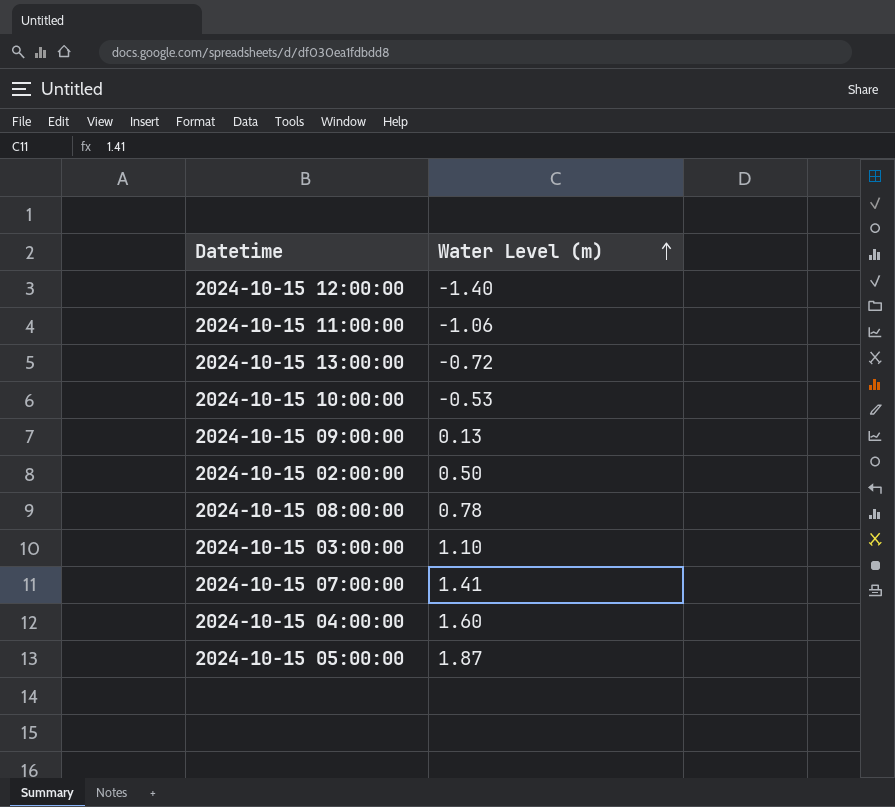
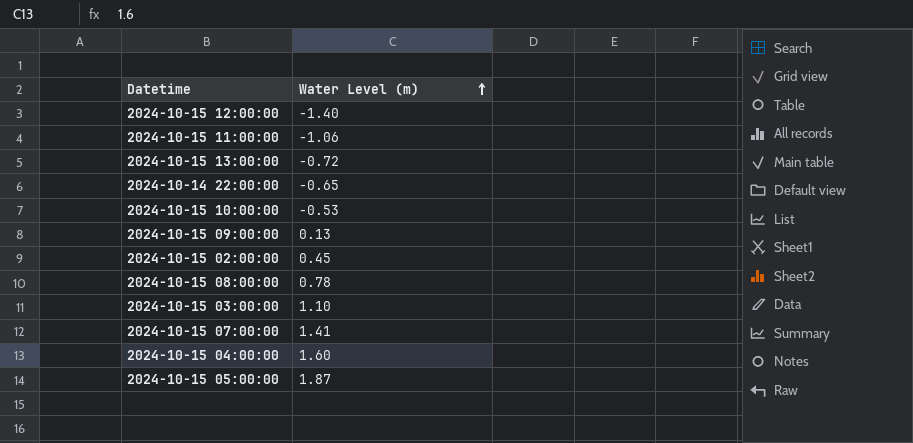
row 2024-10-14 22:00:00: none -> -0.65
2024-10-15 02:00:00 | Water Level (m): 0.50 -> 0.45

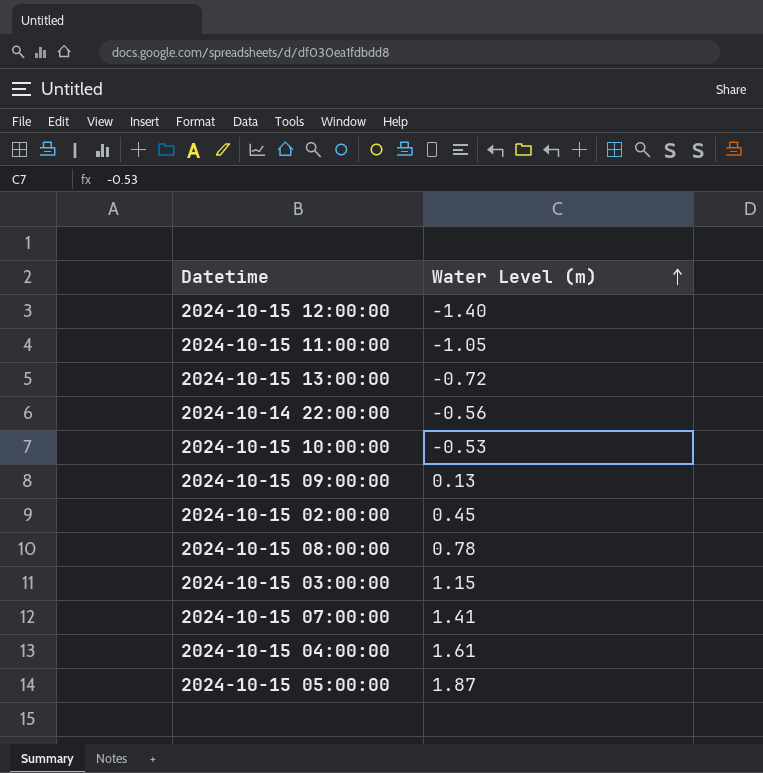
2024-10-15 11:00:00 | Water Level (m): -1.06 -> -1.05
2024-10-14 22:00:00 | Water Level (m): -0.65 -> -0.56
2024-10-15 03:00:00 | Water Level (m): 1.10 -> 1.15
2024-10-15 04:00:00 | Water Level (m): 1.60 -> 1.61

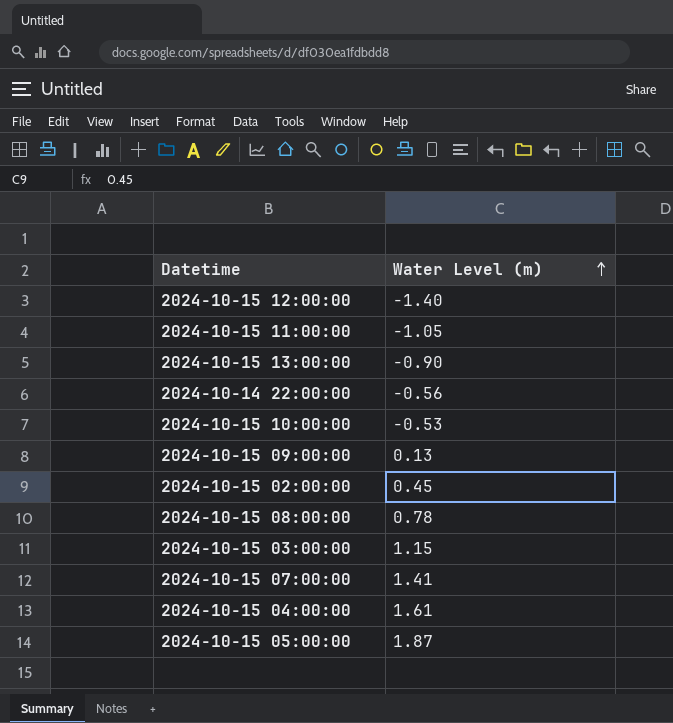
2024-10-15 13:00:00 | Water Level (m): -0.72 -> -0.90

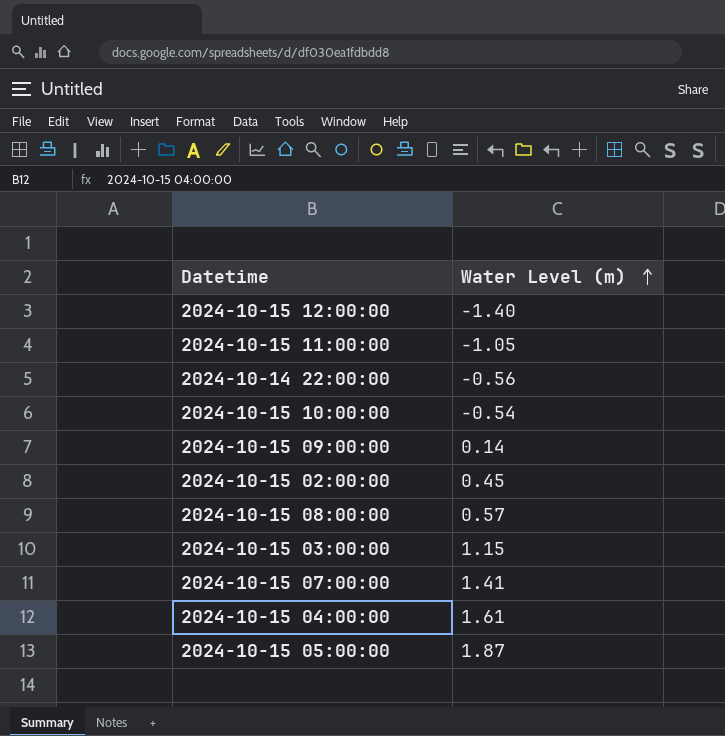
row 2024-10-15 13:00:00: -0.90 -> none
2024-10-15 10:00:00 | Water Level (m): -0.53 -> -0.54
2024-10-15 09:00:00 | Water Level (m): 0.13 -> 0.14
2024-10-15 08:00:00 | Water Level (m): 0.78 -> 0.57

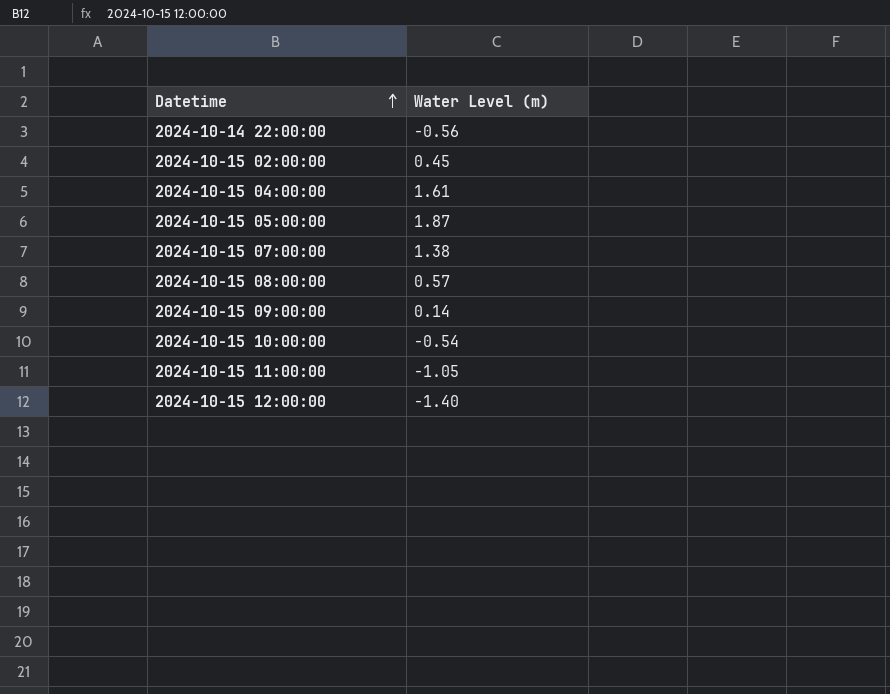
row order: Water Level (m) ascending -> Datetime ascending
row 2024-10-15 03:00:00: 1.15 -> none
2024-10-15 07:00:00 | Water Level (m): 1.41 -> 1.38

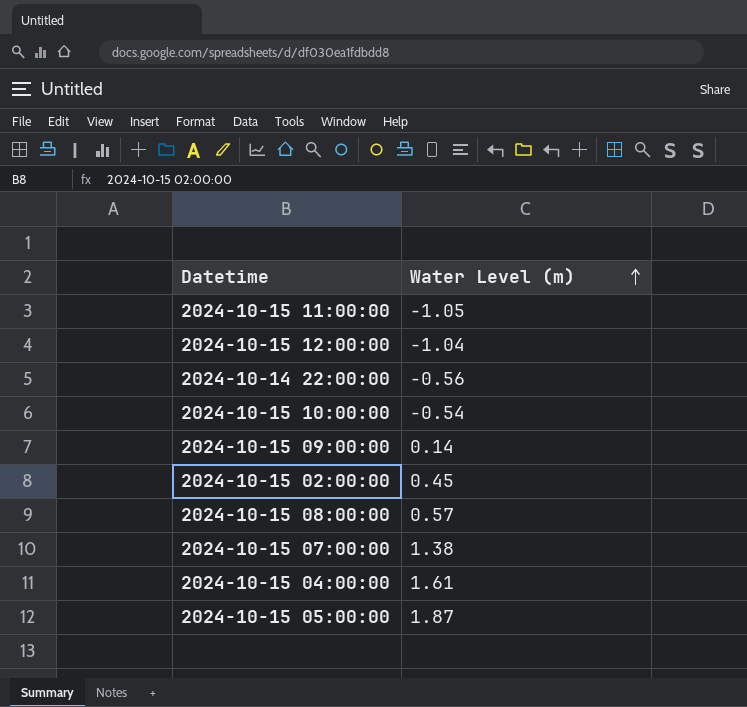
row order: Datetime ascending -> Water Level (m) ascending
2024-10-15 12:00:00 | Water Level (m): -1.40 -> -1.04

